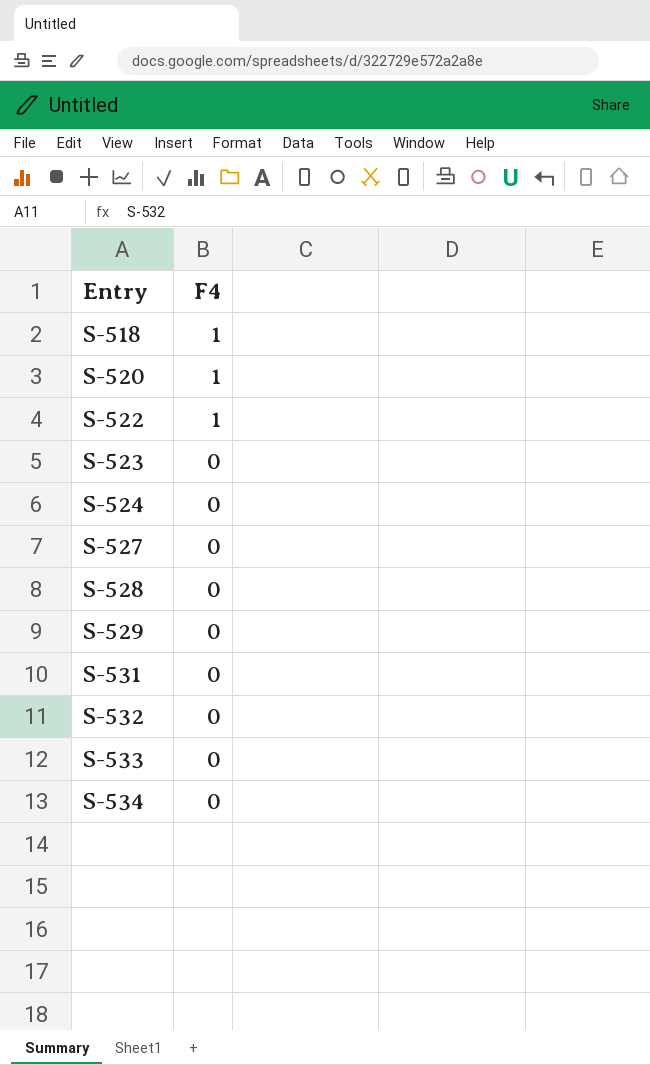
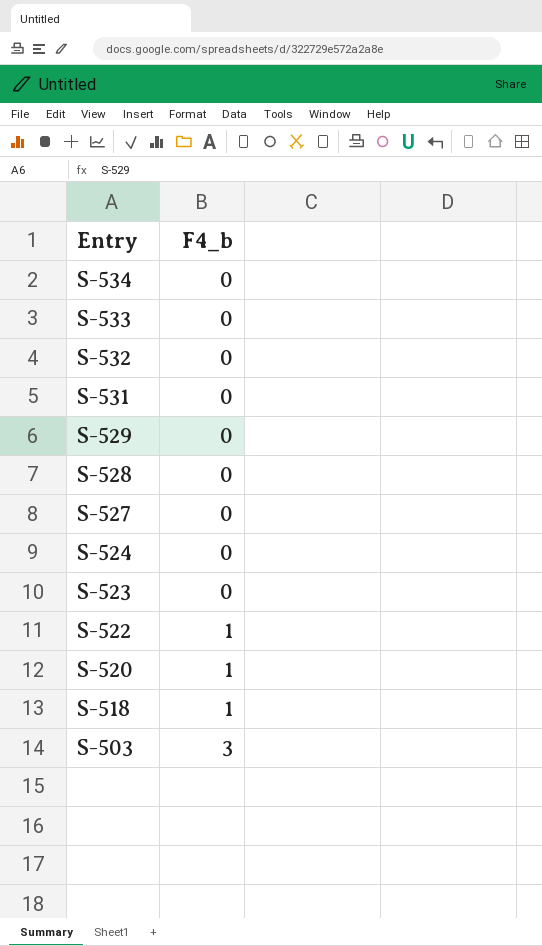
row order: Entry ascending -> Entry descending
column name: F4 -> F4_b
row S-503: none -> 3

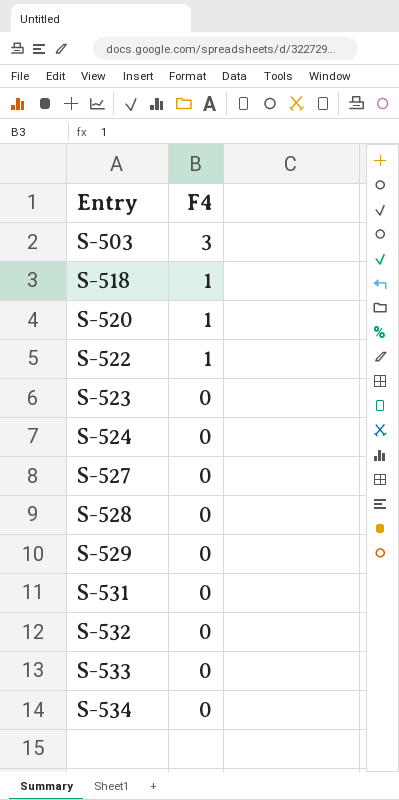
row order: Entry descending -> Entry ascending
column name: F4_b -> F4

